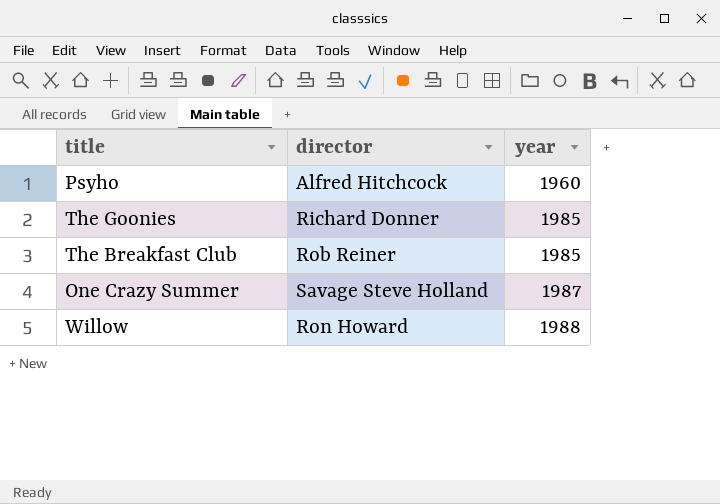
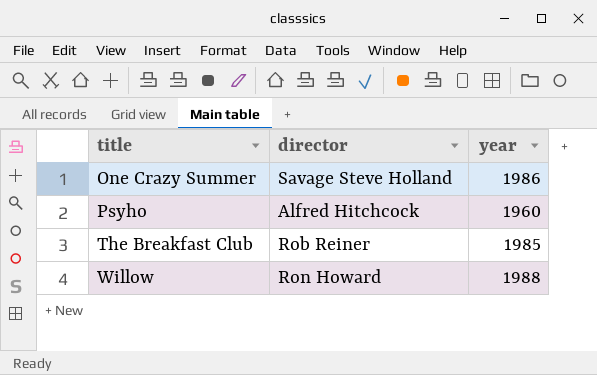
row order: year ascending -> title ascending
row The Goonies: Richard Donner | 1985 -> none
One Crazy Summer | year: 1987 -> 1986

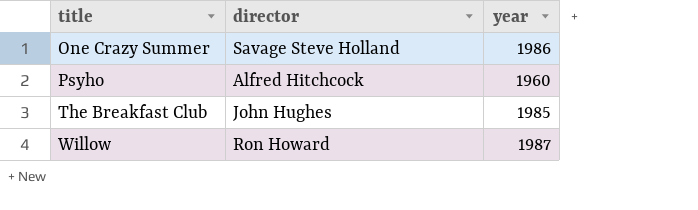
The Breakfast Club | director: Rob Reiner -> John Hughes
Willow | year: 1988 -> 1987

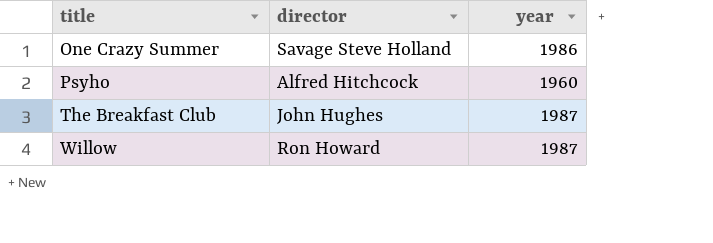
The Breakfast Club | year: 1985 -> 1987

